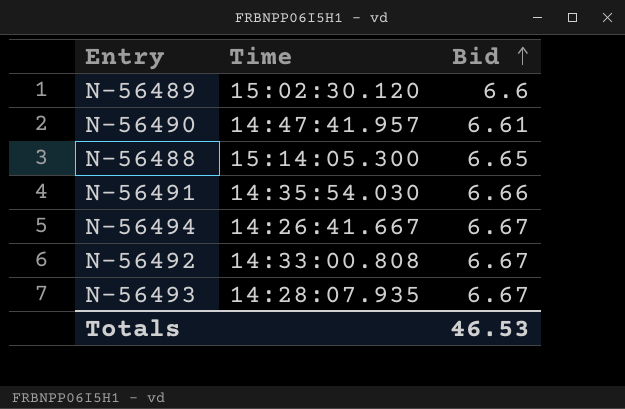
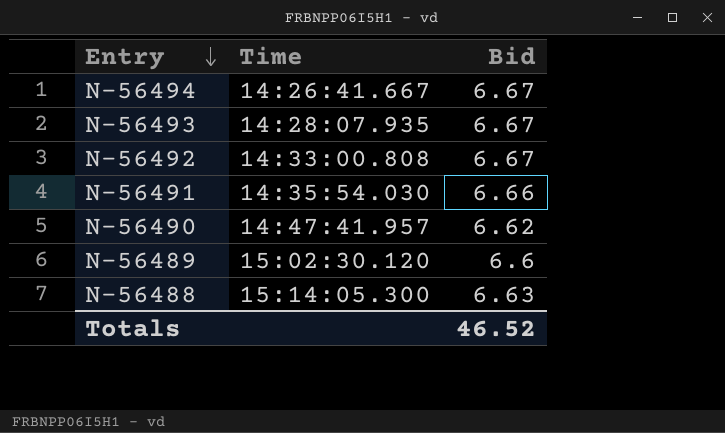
row order: Bid ascending -> Entry descending
N-56490 | Bid: 6.61 -> 6.62
N-56488 | Bid: 6.65 -> 6.63
Totals | Bid: 46.53 -> 46.52

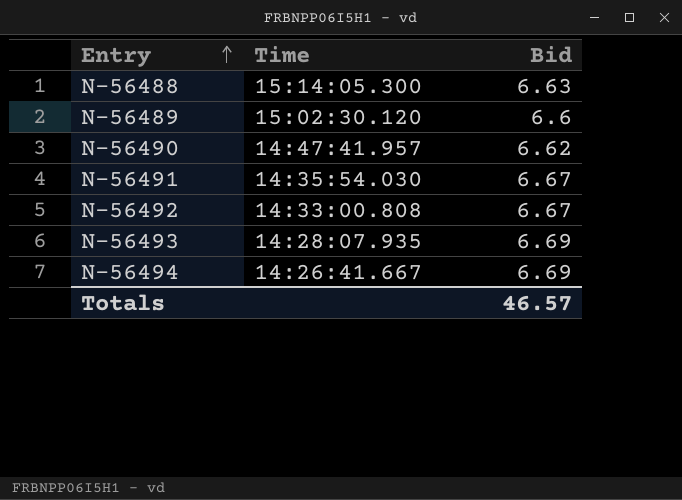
row order: Entry descending -> Entry ascending
N-56491 | Bid: 6.66 -> 6.67
N-56493 | Bid: 6.67 -> 6.69
N-56494 | Bid: 6.67 -> 6.69
Totals | Bid: 46.52 -> 46.57

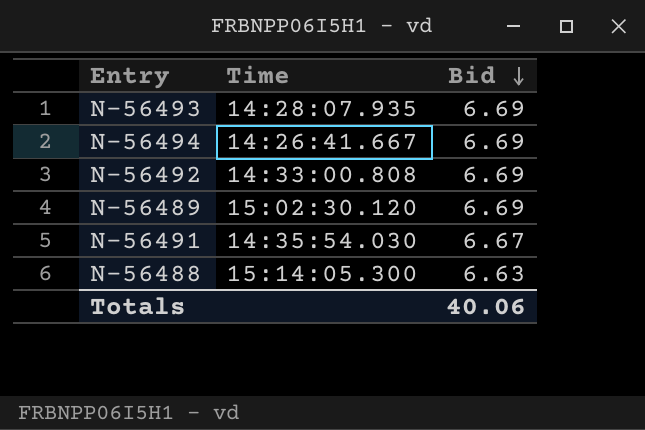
row order: Entry ascending -> Bid descending
row N-56490: 14:47:41.957 | 6.62 -> none
N-56492 | Bid: 6.67 -> 6.69
N-56489 | Bid: 6.6 -> 6.69
Totals | Bid: 46.57 -> 40.06

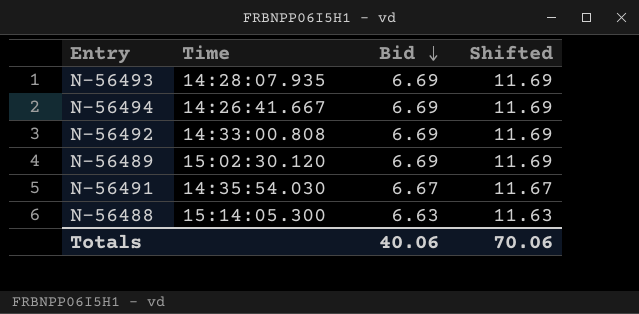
column Shifted | formula: none -> [Bid] + 5

